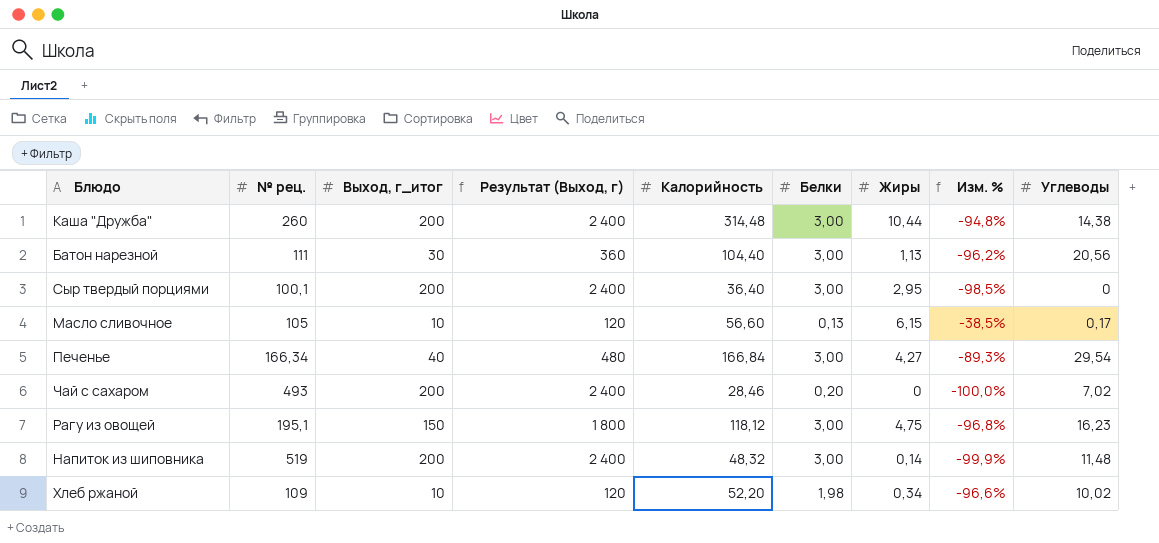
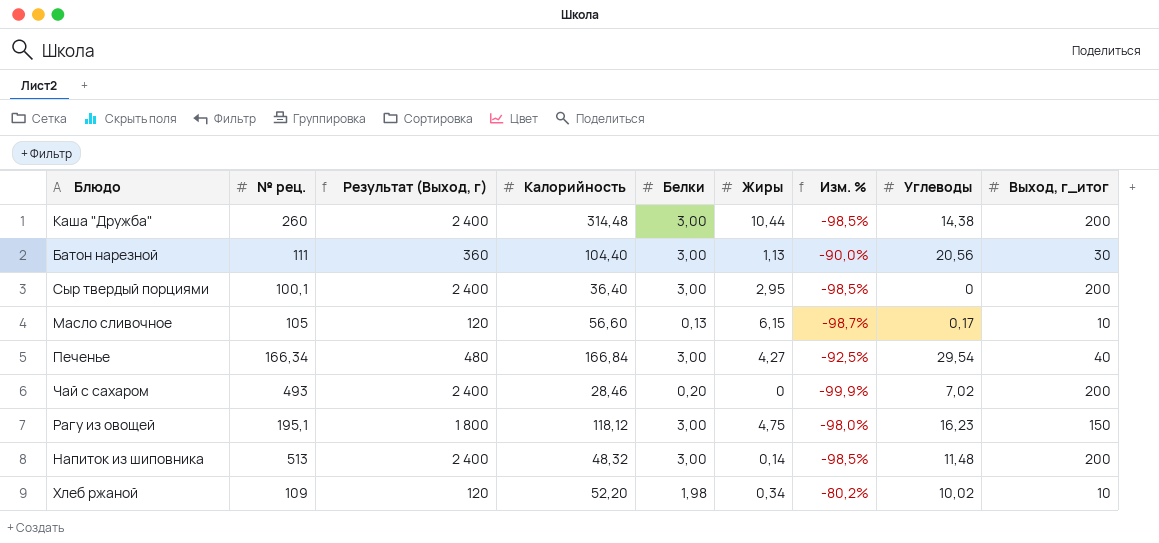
column Изм. % | formula: ([Жиры] - [Выход, г_итог]) / [Выход, г_итог] -> ([Белки] - [Выход, г_итог]) / [Выход, г_итог]
column Выход, г_итог | position: 3 -> 9
Напиток из шиповника | № рец.: 519 -> 513

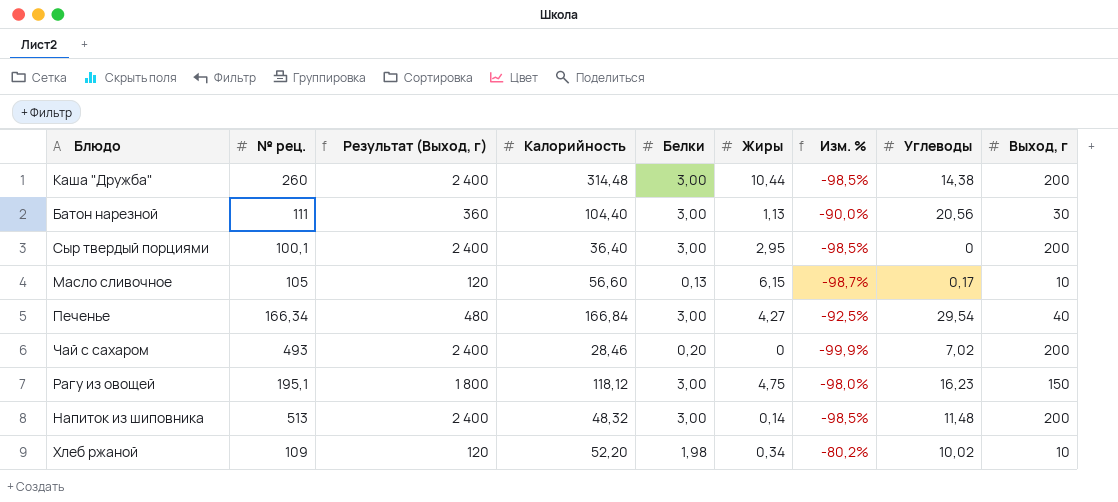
column name: Выход, г_итог -> Выход, г

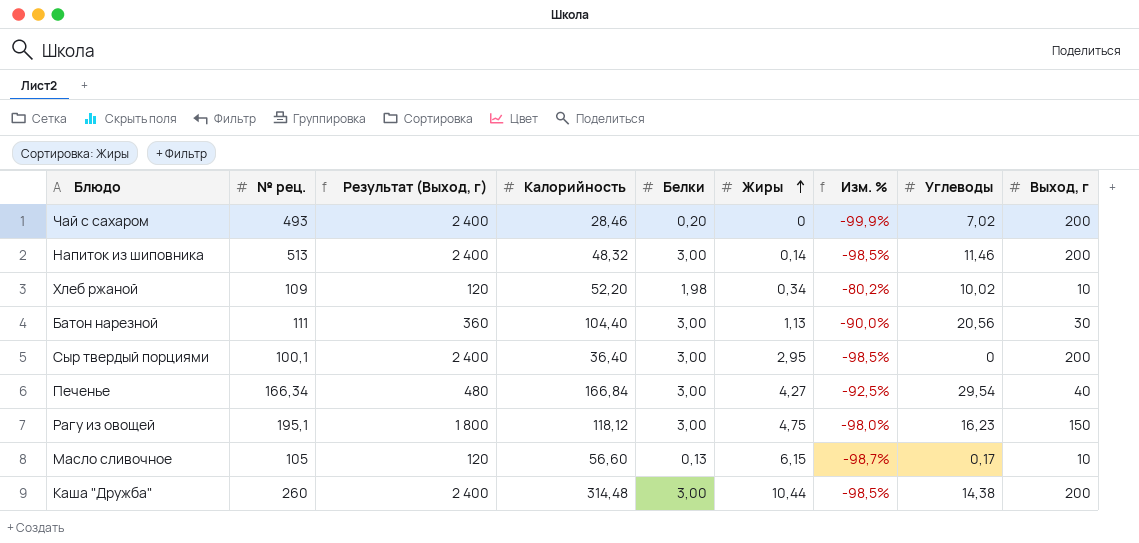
row order: none -> Жиры ascending
Напиток из шиповника | Углеводы: 11,48 -> 11,46

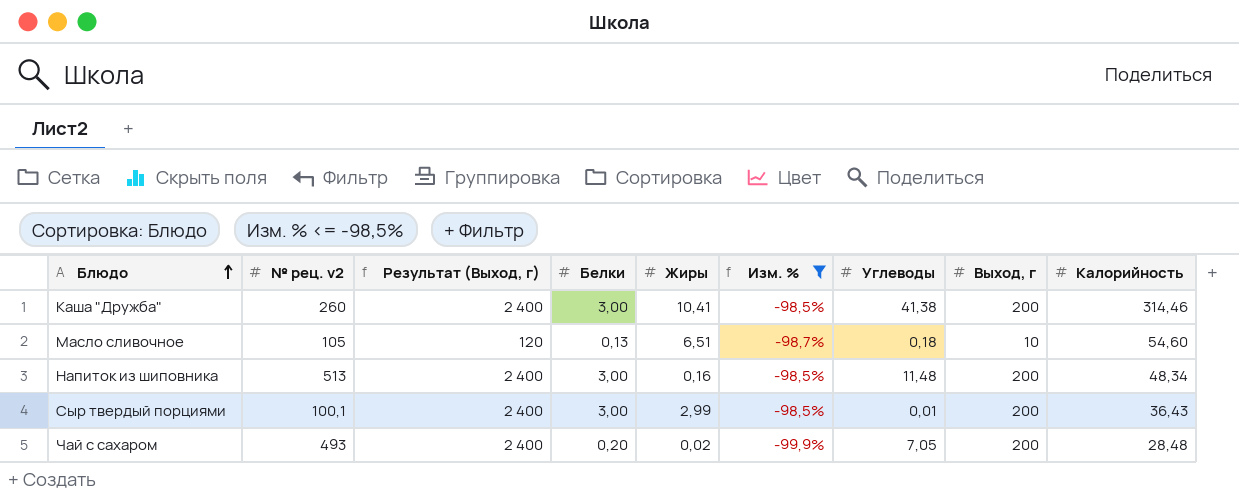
filter: none -> Изм. % <= -98,5%
row order: Жиры ascending -> Блюдо ascending
column name: № рец. -> № рец. v2
column Калорийность | position: 4 -> 9
Каша "Дружба" | Жиры: 10,44 -> 10,41
Каша "Дружба" | Углеводы: 14,38 -> 41,38
Каша "Дружба" | Калорийность: 314,48 -> 314,46
Масло сливочное | Жиры: 6,15 -> 6,51
Масло сливочное | Углеводы: 0,17 -> 0,18
Масло сливочное | Калорийность: 56,60 -> 54,60
Напиток из шиповника | Жиры: 0,14 -> 0,16
Напиток из шиповника | Углеводы: 11,46 -> 11,48
Напиток из шиповника | Калорийность: 48,32 -> 48,34
Сыр твердый порциями | Жиры: 2,95 -> 2,99
Сыр твердый порциями | Углеводы: 0 -> 0,01
Сыр твердый порциями | Калорийность: 36,40 -> 36,43
Чай с сахаром | Жиры: 0 -> 0,02
Чай с сахаром | Углеводы: 7,02 -> 7,05
Чай с сахаром | Калорийность: 28,46 -> 28,48

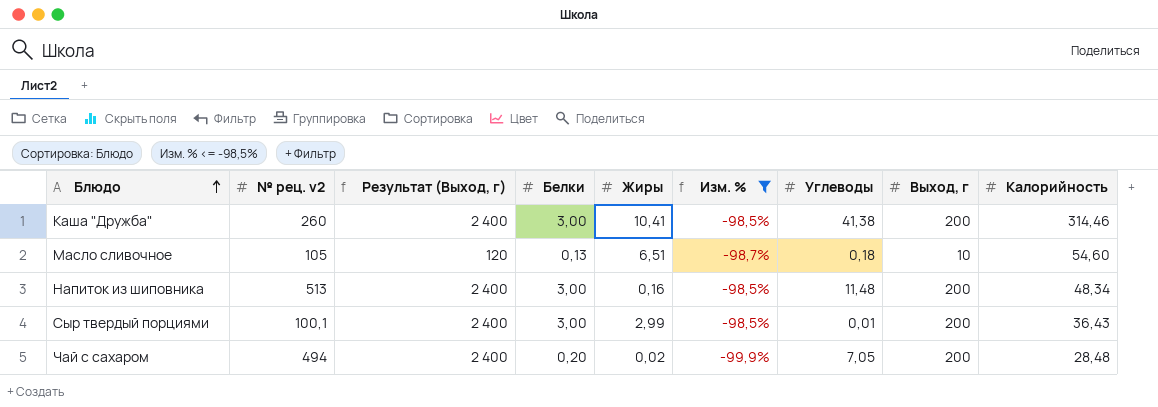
Чай с сахаром | № рец. v2: 493 -> 494

